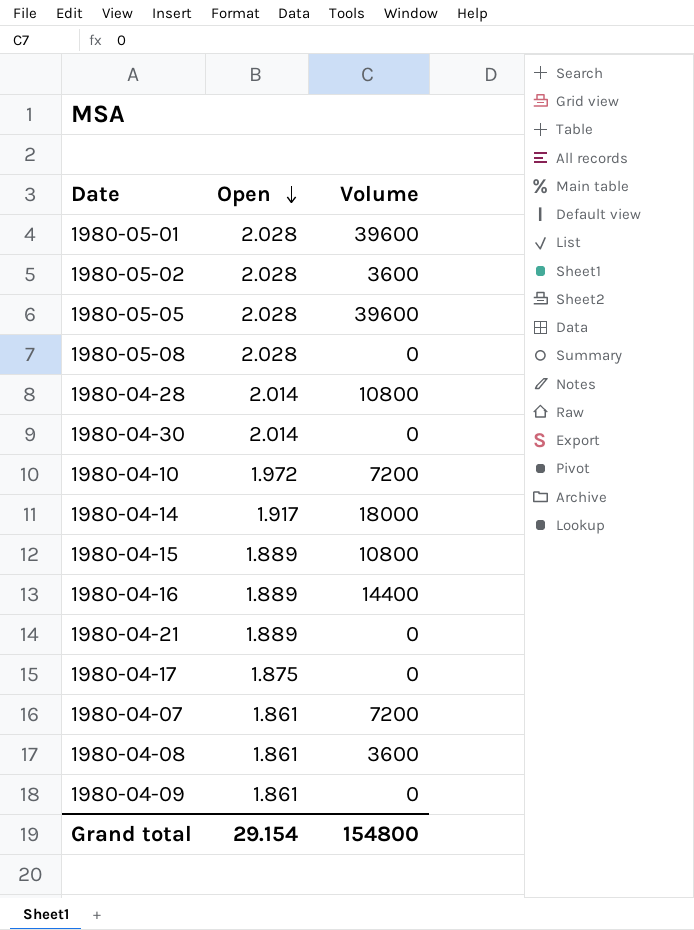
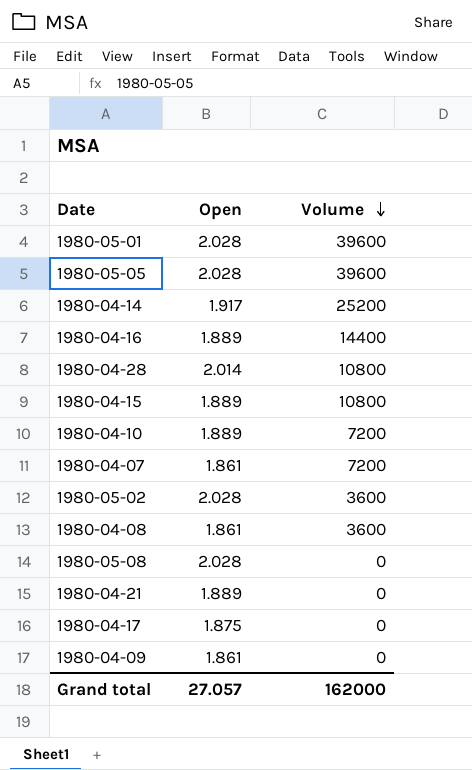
row order: Open descending -> Volume descending
row 1980-04-30: 2.014 | 0 -> none
1980-04-14 | Volume: 18000 -> 25200
1980-04-10 | Open: 1.972 -> 1.889
Grand total | Open: 29.154 -> 27.057
Grand total | Volume: 154800 -> 162000

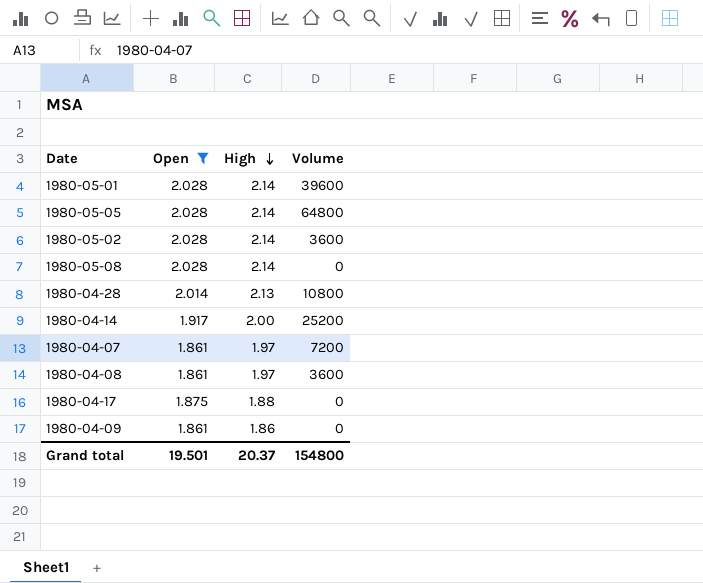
filter: none -> Open != 1.889
row order: Volume descending -> High descending
column High | position: none -> 3
1980-05-05 | Volume: 39600 -> 64800
Grand total | Open: 27.057 -> 19.501
Grand total | Volume: 162000 -> 154800

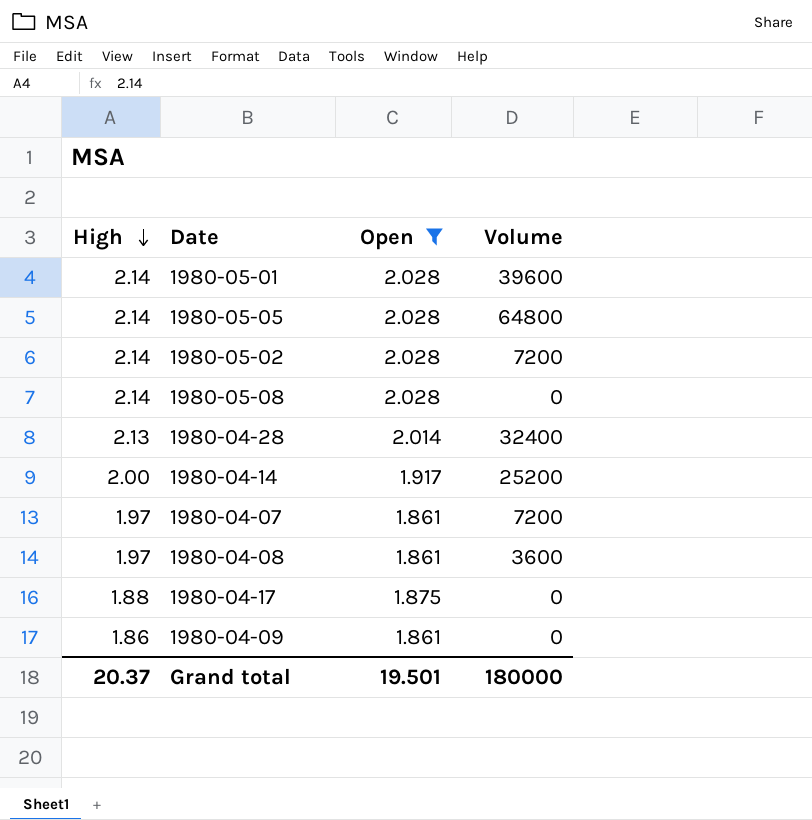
column High | position: 3 -> 1
1980-05-02 | Volume: 3600 -> 7200
1980-04-28 | Volume: 10800 -> 32400
Grand total | Volume: 154800 -> 180000

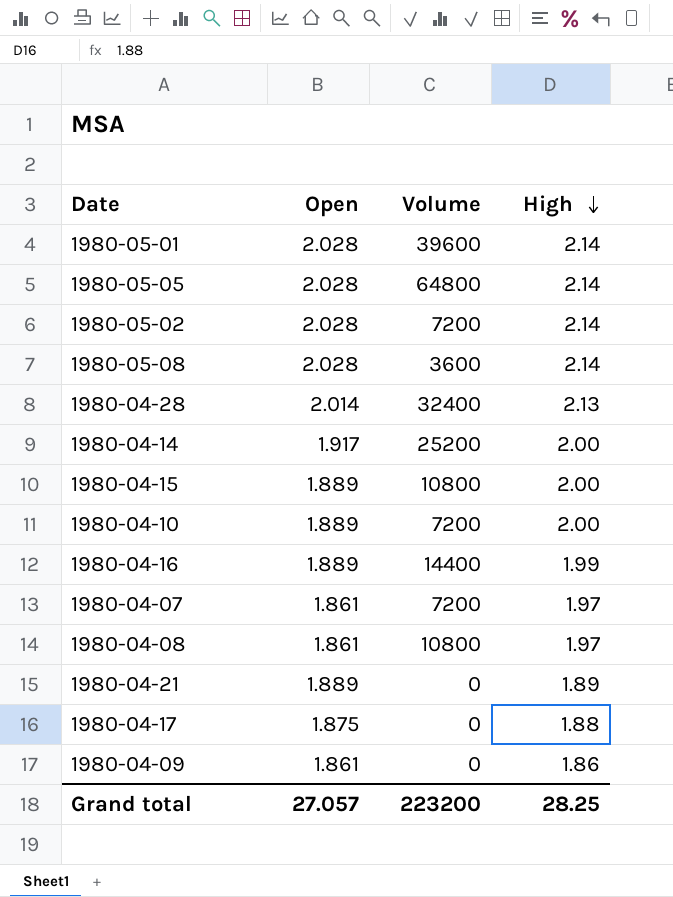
filter: Open != 1.889 -> none
column High | position: 1 -> 4
1980-05-08 | Volume: 0 -> 3600
1980-04-08 | Volume: 3600 -> 10800
Grand total | Open: 19.501 -> 27.057
Grand total | Volume: 180000 -> 223200
Grand total | High: 20.37 -> 28.25

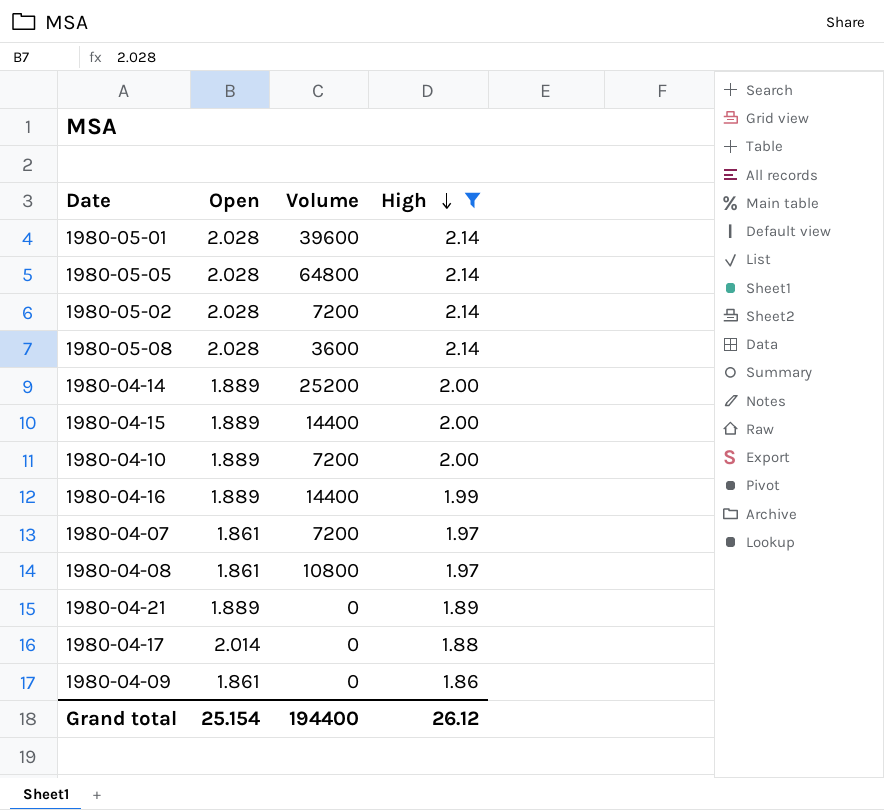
filter: none -> High != 2.13
1980-04-14 | Open: 1.917 -> 1.889
1980-04-15 | Volume: 10800 -> 14400
1980-04-17 | Open: 1.875 -> 2.014
Grand total | Open: 27.057 -> 25.154
Grand total | Volume: 223200 -> 194400
Grand total | High: 28.25 -> 26.12

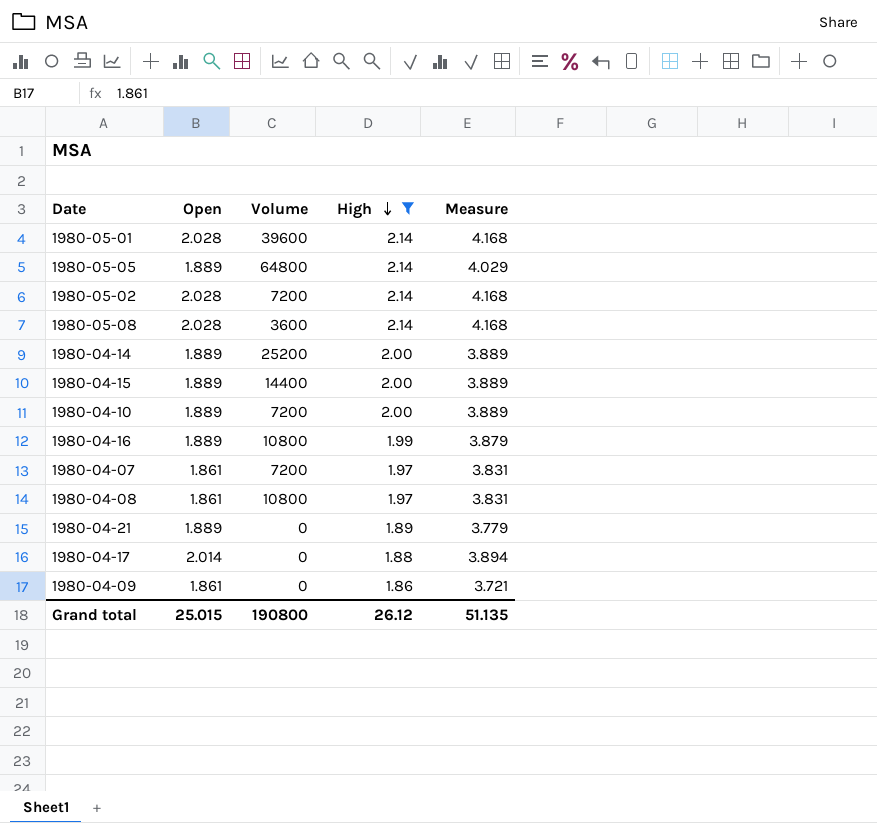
column Measure | formula: none -> [Open] + [High]
1980-05-05 | Open: 2.028 -> 1.889
1980-04-16 | Volume: 14400 -> 10800
Grand total | Open: 25.154 -> 25.015
Grand total | Volume: 194400 -> 190800

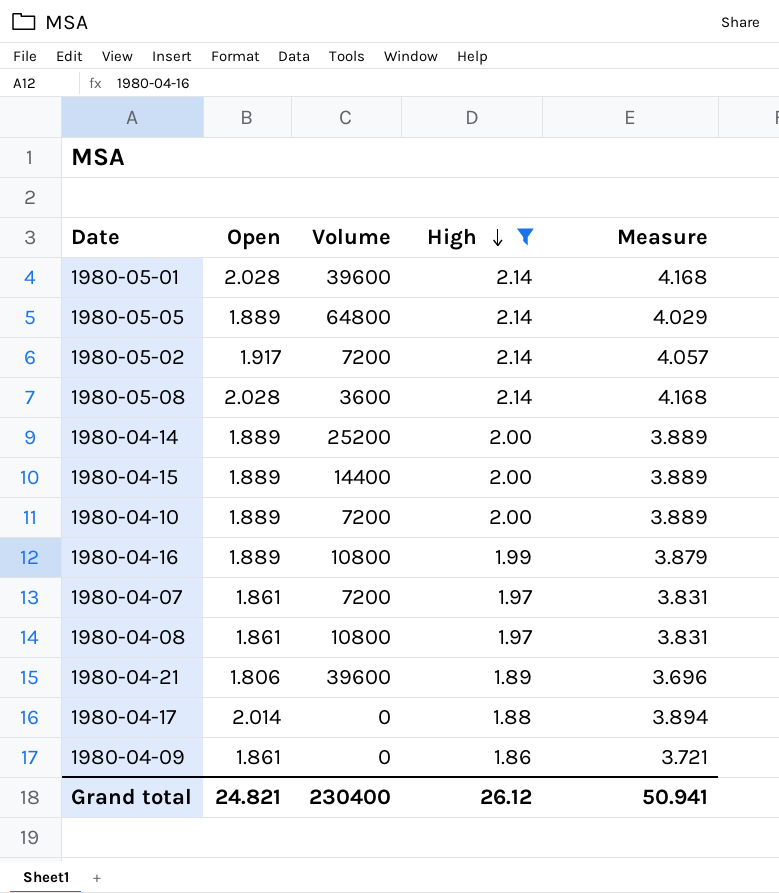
1980-05-02 | Open: 2.028 -> 1.917
1980-05-02 | Measure: 4.168 -> 4.057
1980-04-21 | Open: 1.889 -> 1.806
1980-04-21 | Volume: 0 -> 39600
1980-04-21 | Measure: 3.779 -> 3.696
Grand total | Open: 25.015 -> 24.821
Grand total | Volume: 190800 -> 230400
Grand total | Measure: 51.135 -> 50.941

